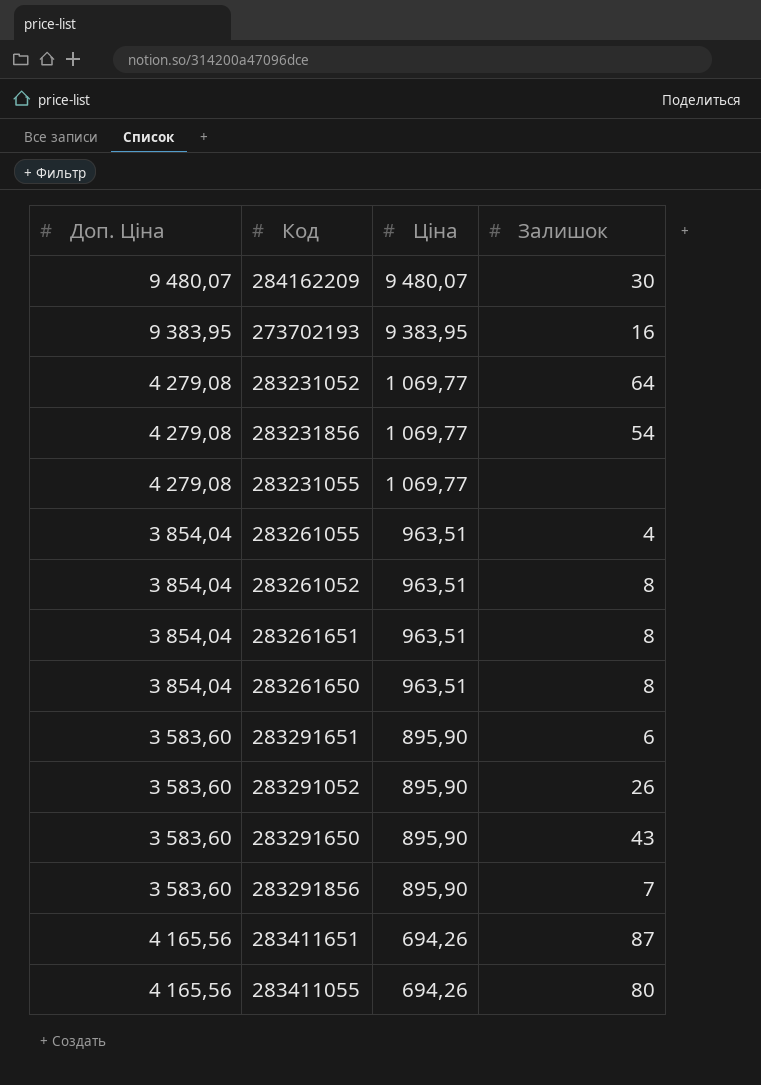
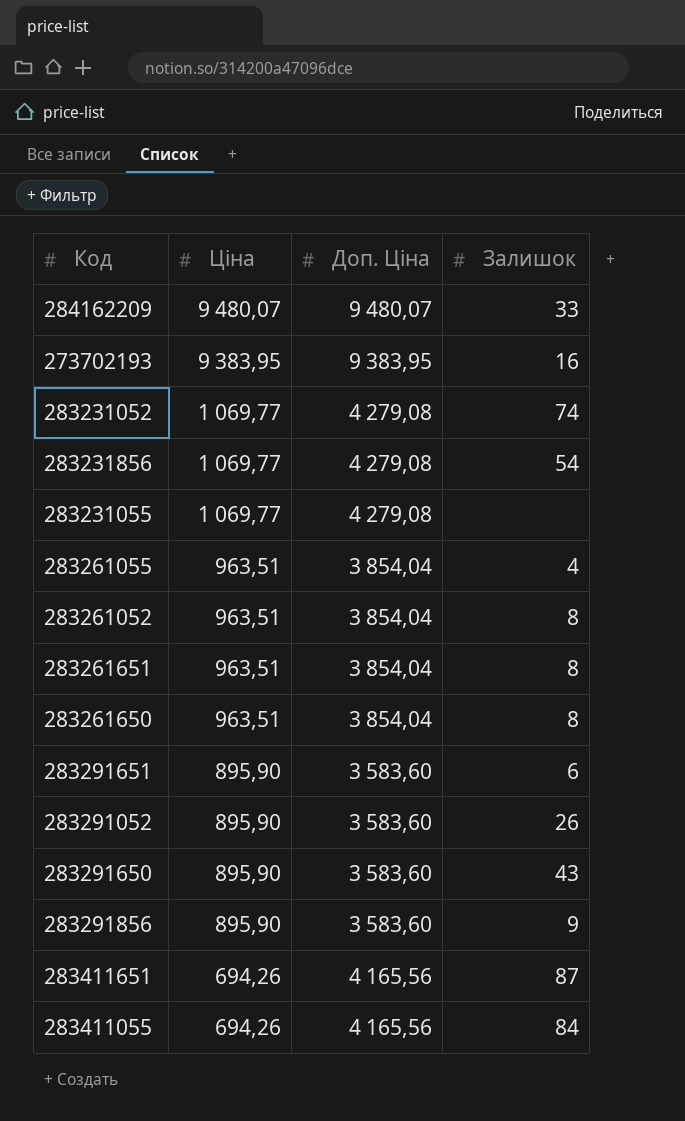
column Доп. Ціна | position: 1 -> 3
284162209 | Залишок: 30 -> 33
283231052 | Залишок: 64 -> 74
283291856 | Залишок: 7 -> 9
283411055 | Залишок: 80 -> 84

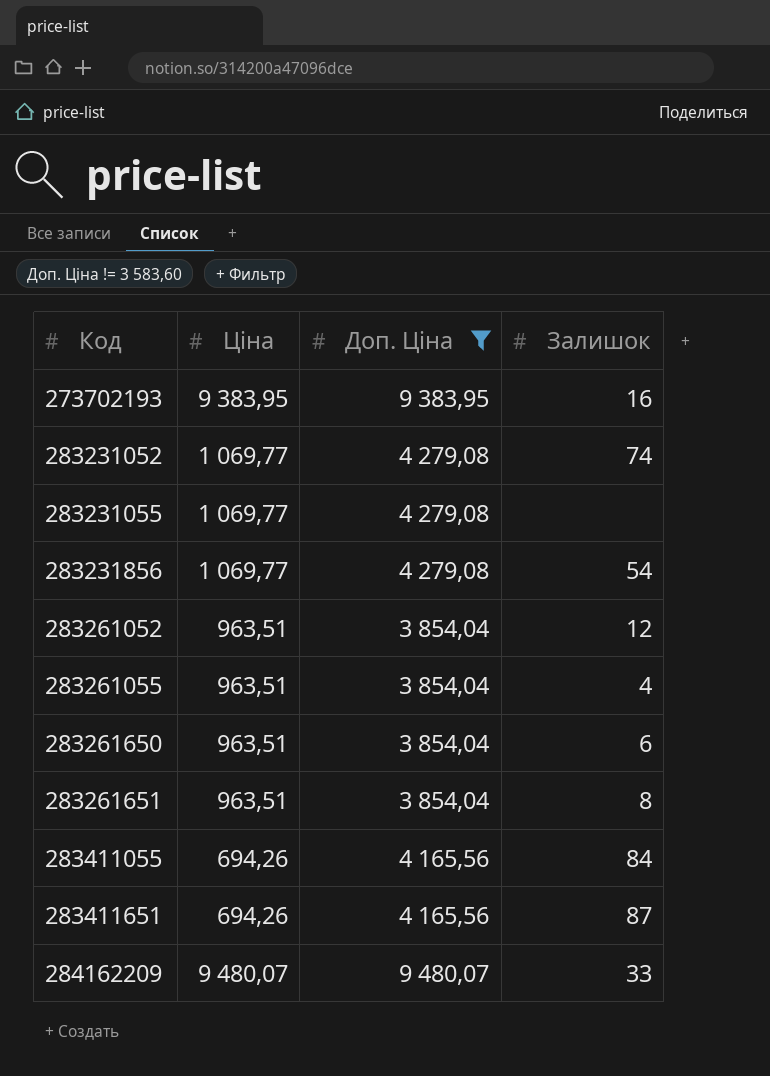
filter: none -> Доп. Ціна != 3 583,60
row order: Ціна descending -> Код ascending
283261052 | Залишок: 8 -> 12
283261650 | Залишок: 8 -> 6

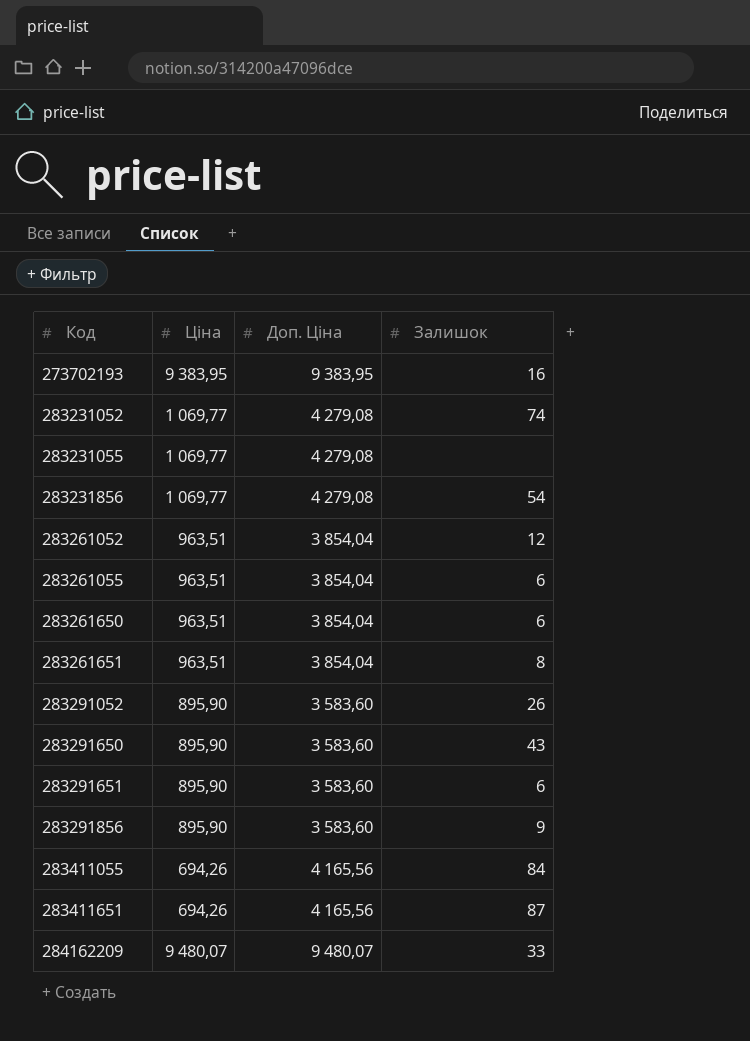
filter: Доп. Ціна != 3 583,60 -> none
283261055 | Залишок: 4 -> 6

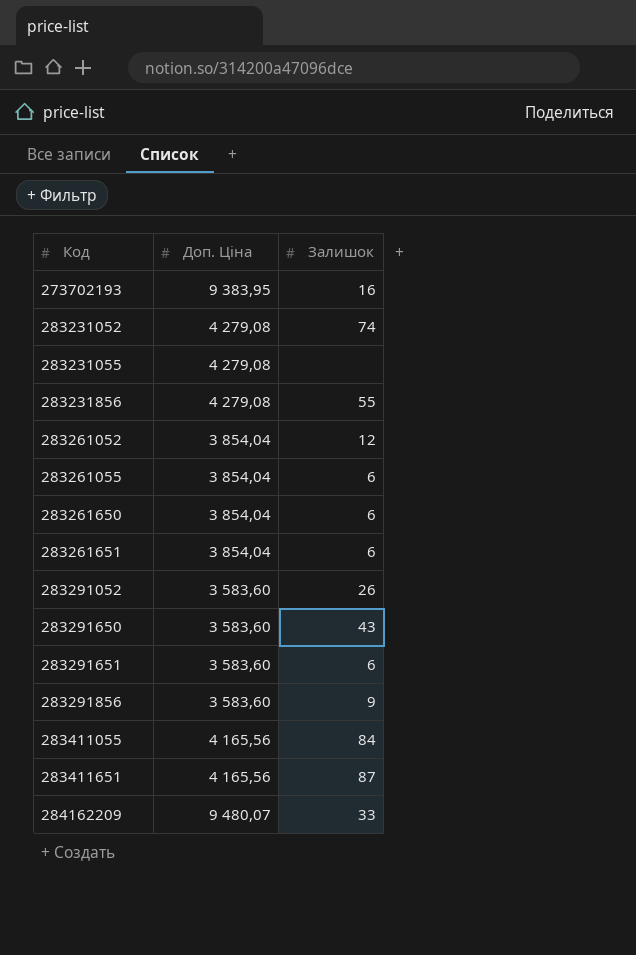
column Ціна | position: 2 -> none
283231856 | Залишок: 54 -> 55
283261651 | Залишок: 8 -> 6

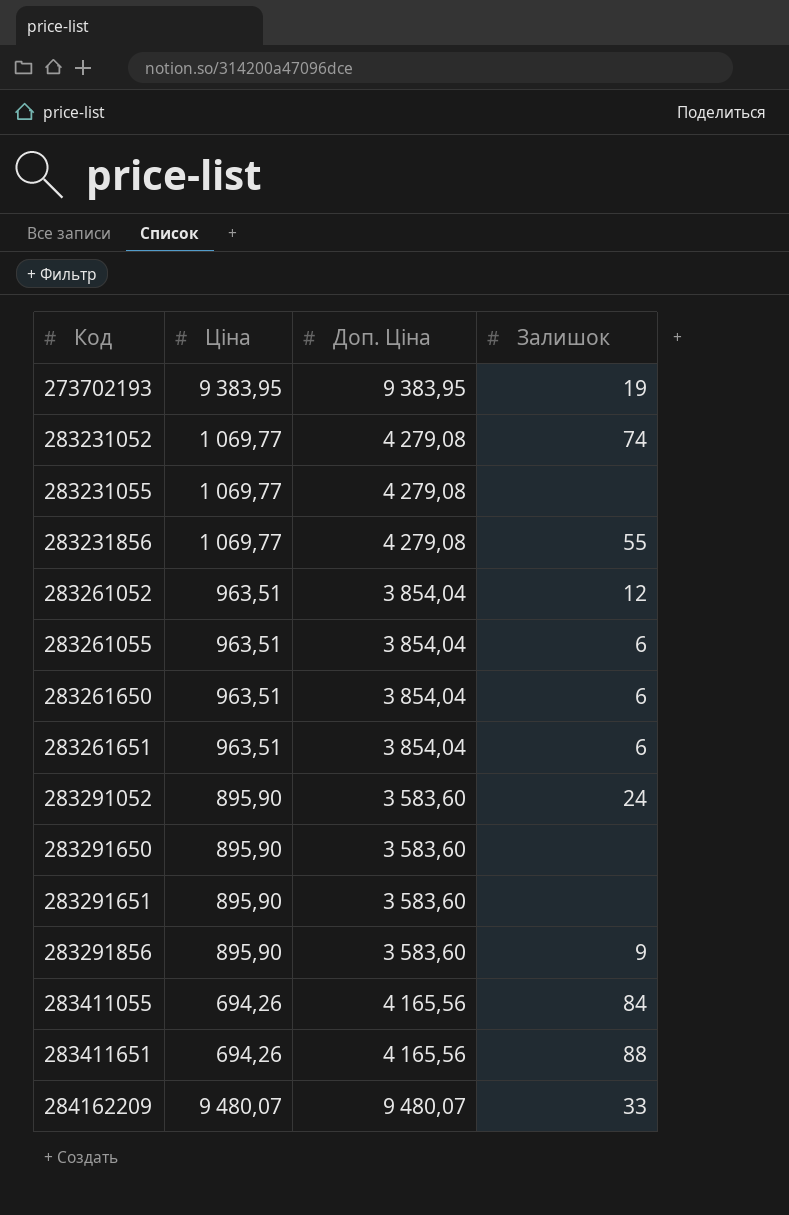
column Ціна | position: none -> 2
273702193 | Залишок: 16 -> 19
283291052 | Залишок: 26 -> 24
283291650 | Залишок: 43 -> none
283291651 | Залишок: 6 -> none
283411651 | Залишок: 87 -> 88

